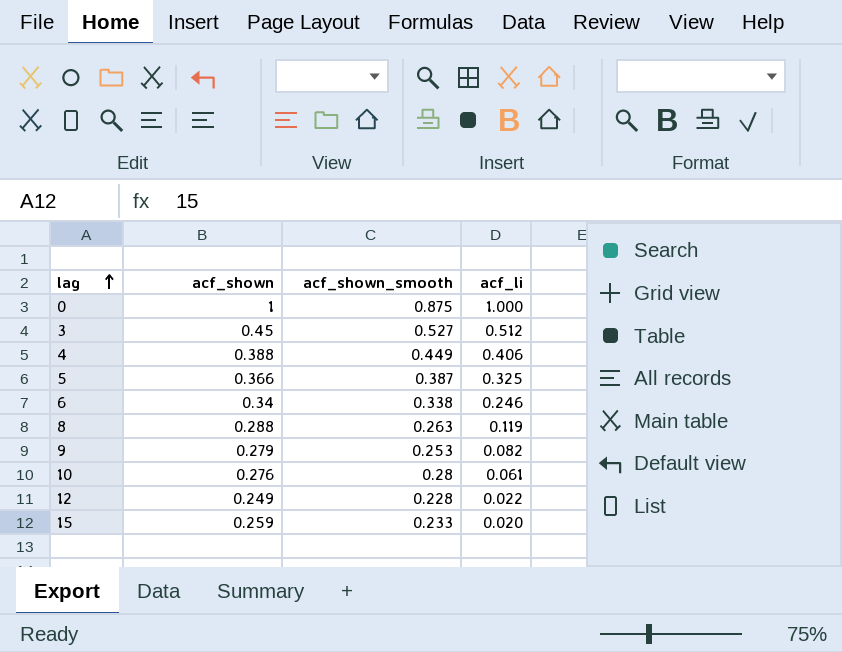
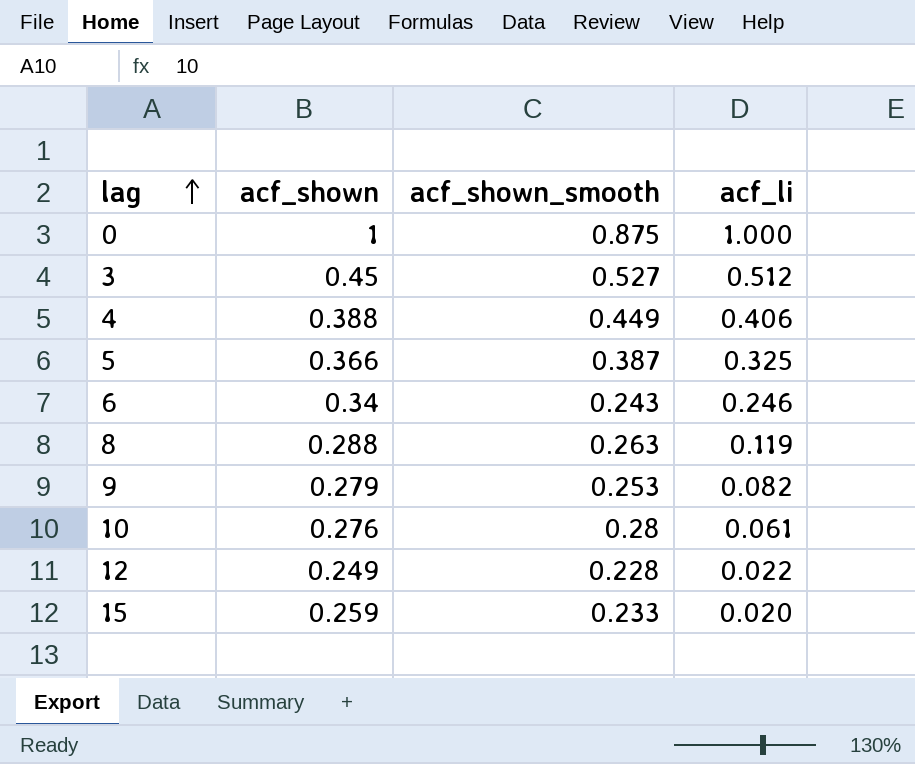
6 | acf_shown_smooth: 0.338 -> 0.243

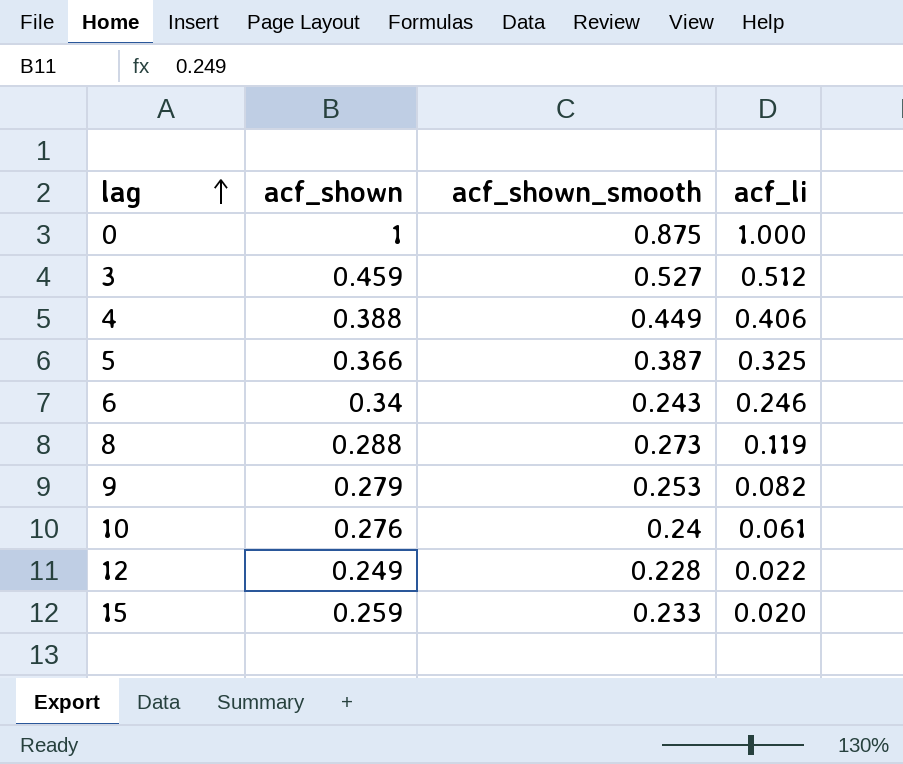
3 | acf_shown: 0.45 -> 0.459
8 | acf_shown_smooth: 0.263 -> 0.273
10 | acf_shown_smooth: 0.28 -> 0.24

